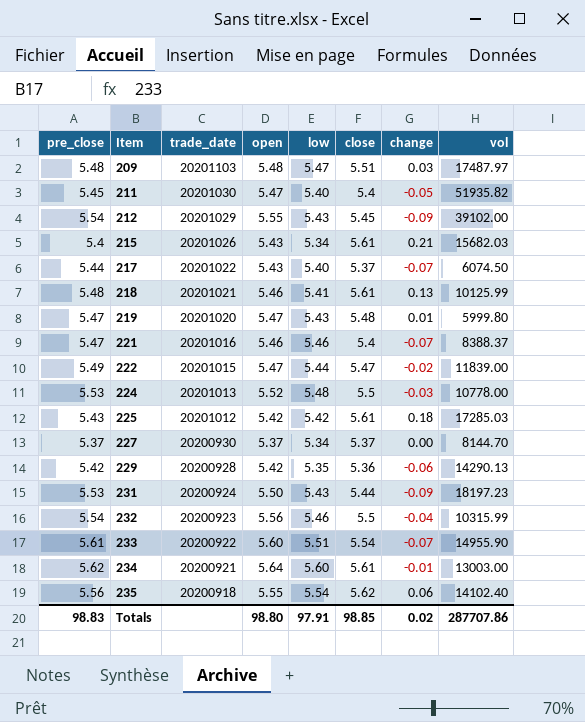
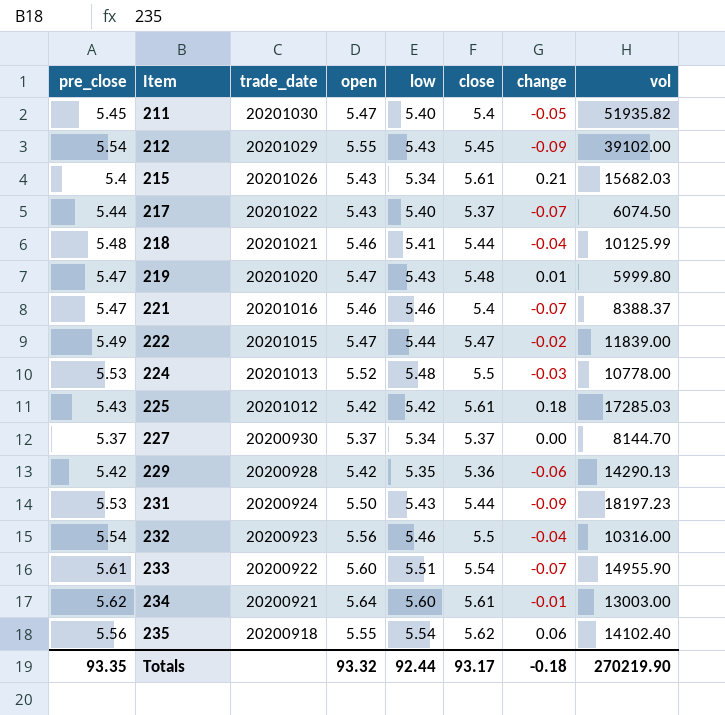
row 209: 5.48 | 20201103 | 5.48 | 5.47 | 5.51 | 0.03 | 17487.97 -> none
218 | close: 5.61 -> 5.44
218 | change: 0.13 -> -0.04
232 | vol: 10315.99 -> 10316.00
Totals | pre_close: 98.83 -> 93.35
Totals | open: 98.80 -> 93.32
Totals | low: 97.91 -> 92.44
Totals | close: 98.85 -> 93.17
Totals | change: 0.02 -> -0.18
Totals | vol: 287707.86 -> 270219.90

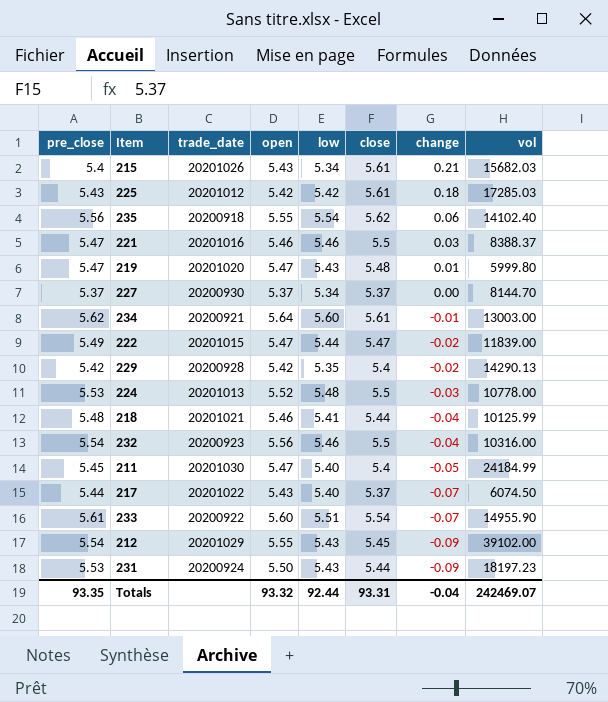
row order: Item ascending -> change descending
221 | close: 5.4 -> 5.5
221 | change: -0.07 -> 0.03
229 | close: 5.36 -> 5.4
229 | change: -0.06 -> -0.02
211 | vol: 51935.82 -> 24184.99
Totals | close: 93.17 -> 93.31
Totals | change: -0.18 -> -0.04
Totals | vol: 270219.90 -> 242469.07

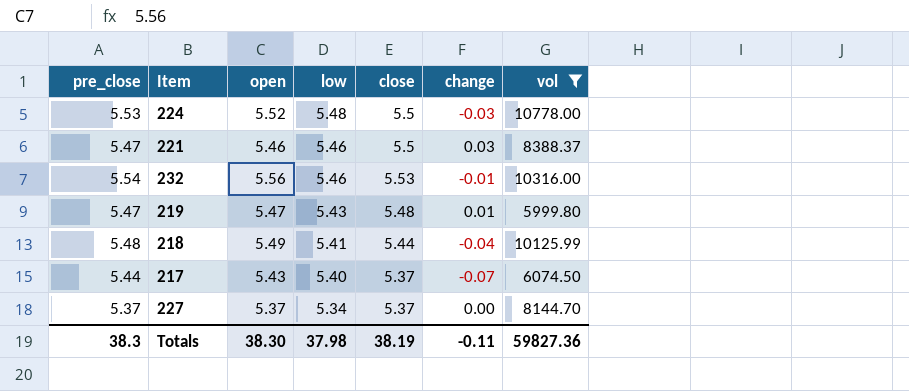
filter: none -> vol <= 10778.00
row order: change descending -> low descending
column trade_date | position: 3 -> none
232 | close: 5.5 -> 5.53
232 | change: -0.04 -> -0.01
218 | open: 5.46 -> 5.49
Totals | pre_close: 93.35 -> 38.3
Totals | open: 93.32 -> 38.30
Totals | low: 92.44 -> 37.98
Totals | close: 93.31 -> 38.19
Totals | change: -0.04 -> -0.11
Totals | vol: 242469.07 -> 59827.36

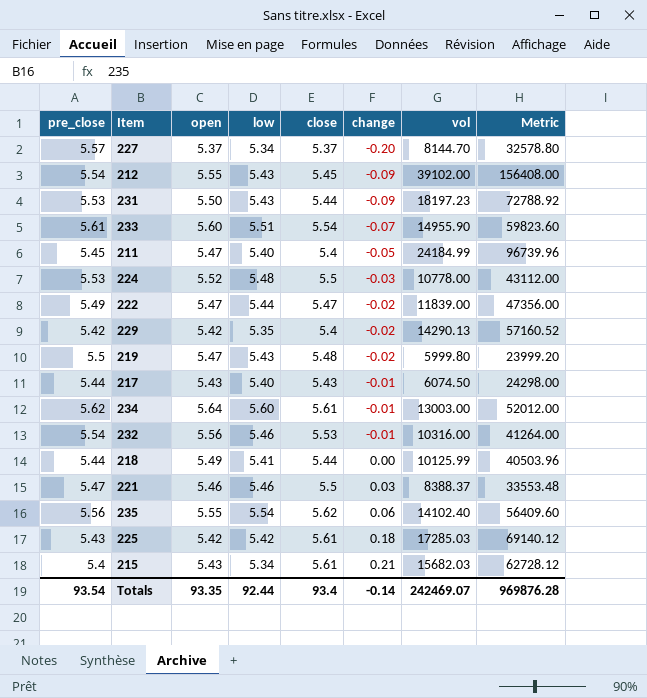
filter: vol <= 10778.00 -> none
row order: low descending -> change ascending
column Metric | formula: none -> [vol] * 4
227 | pre_close: 5.37 -> 5.57
227 | change: 0.00 -> -0.20
219 | pre_close: 5.47 -> 5.5
219 | change: 0.01 -> -0.02
217 | close: 5.37 -> 5.43
217 | change: -0.07 -> -0.01
218 | pre_close: 5.48 -> 5.44
218 | change: -0.04 -> 0.00
Totals | pre_close: 38.3 -> 93.54
Totals | open: 38.30 -> 93.35
Totals | low: 37.98 -> 92.44
Totals | close: 38.19 -> 93.4
Totals | change: -0.11 -> -0.14
Totals | vol: 59827.36 -> 242469.07

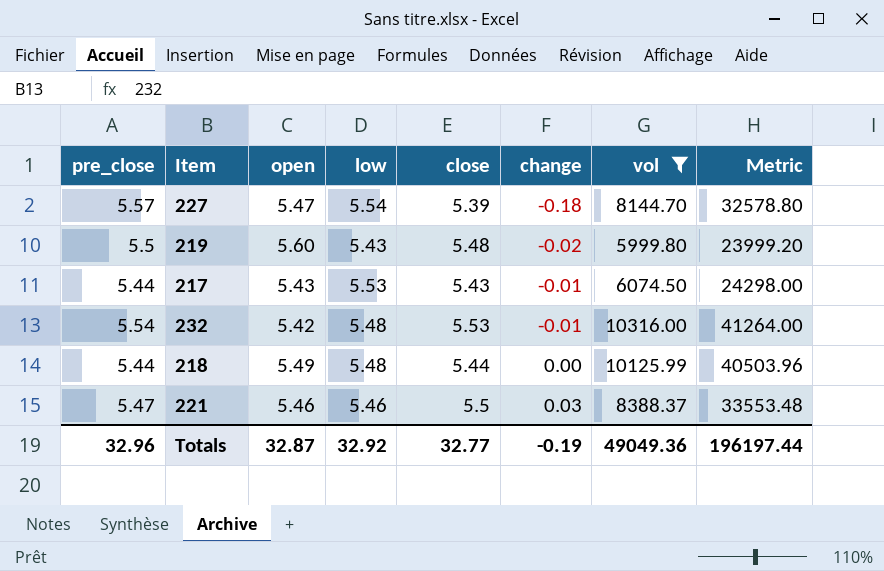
filter: none -> vol <= 10316.00
227 | open: 5.37 -> 5.47
227 | low: 5.34 -> 5.54
227 | close: 5.37 -> 5.39
227 | change: -0.20 -> -0.18
219 | open: 5.47 -> 5.60
217 | low: 5.40 -> 5.53
232 | open: 5.56 -> 5.42
232 | low: 5.46 -> 5.48
218 | low: 5.41 -> 5.48
Totals | pre_close: 93.54 -> 32.96
Totals | open: 93.35 -> 32.87
Totals | low: 92.44 -> 32.92
Totals | close: 93.4 -> 32.77
Totals | change: -0.14 -> -0.19
Totals | vol: 242469.07 -> 49049.36
Totals | Metric: 969876.28 -> 196197.44

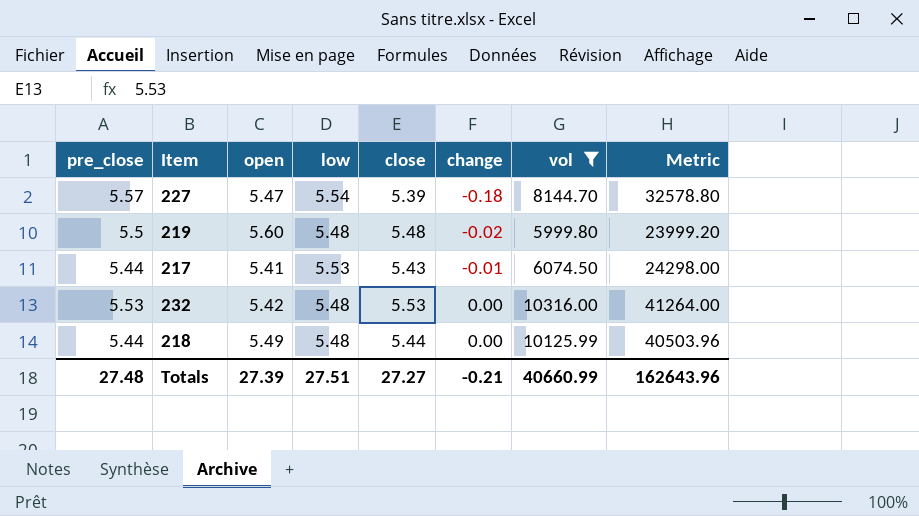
row 221: 5.47 | 5.46 | 5.46 | 5.5 | 0.03 | 8388.37 | 33553.48 -> none
219 | low: 5.43 -> 5.48
217 | open: 5.43 -> 5.41
232 | pre_close: 5.54 -> 5.53
232 | change: -0.01 -> 0.00
Totals | pre_close: 32.96 -> 27.48
Totals | open: 32.87 -> 27.39
Totals | low: 32.92 -> 27.51
Totals | close: 32.77 -> 27.27
Totals | change: -0.19 -> -0.21
Totals | vol: 49049.36 -> 40660.99
Totals | Metric: 196197.44 -> 162643.96

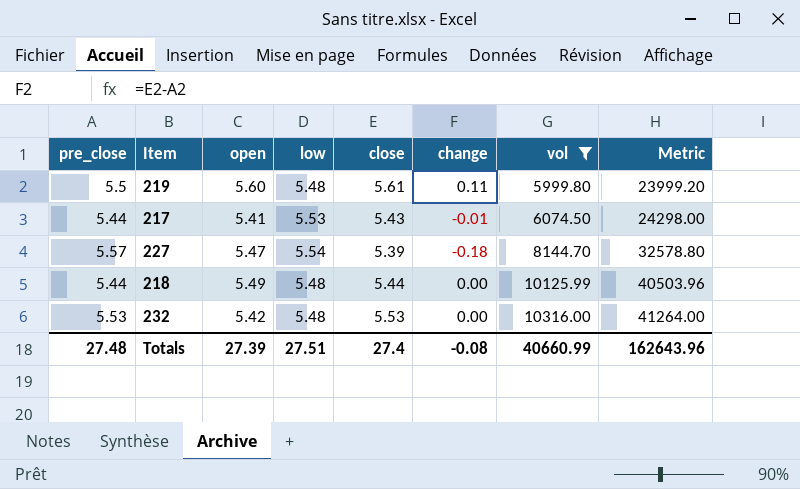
row order: change ascending -> vol ascending
219 | close: 5.48 -> 5.61
219 | change: -0.02 -> 0.11
Totals | close: 27.27 -> 27.4
Totals | change: -0.21 -> -0.08

